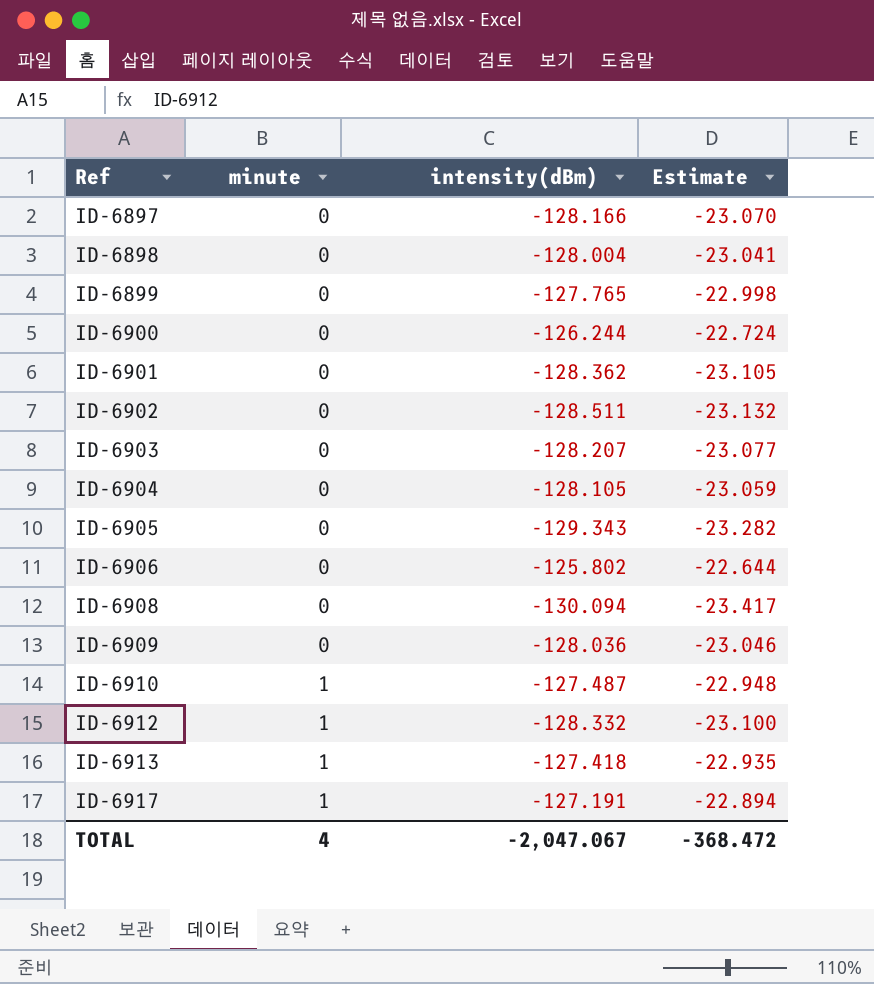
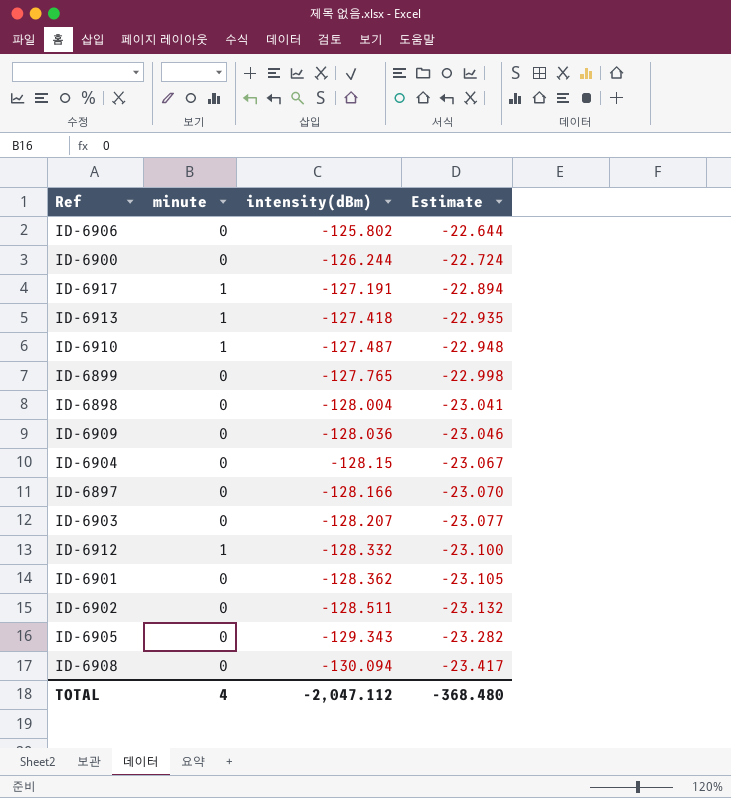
row order: Ref ascending -> intensity(dBm) descending
ID-6904 | intensity(dBm): -128.105 -> -128.15
ID-6904 | Estimate: -23.059 -> -23.067
TOTAL | intensity(dBm): -2,047.067 -> -2,047.112
TOTAL | Estimate: -368.472 -> -368.480

